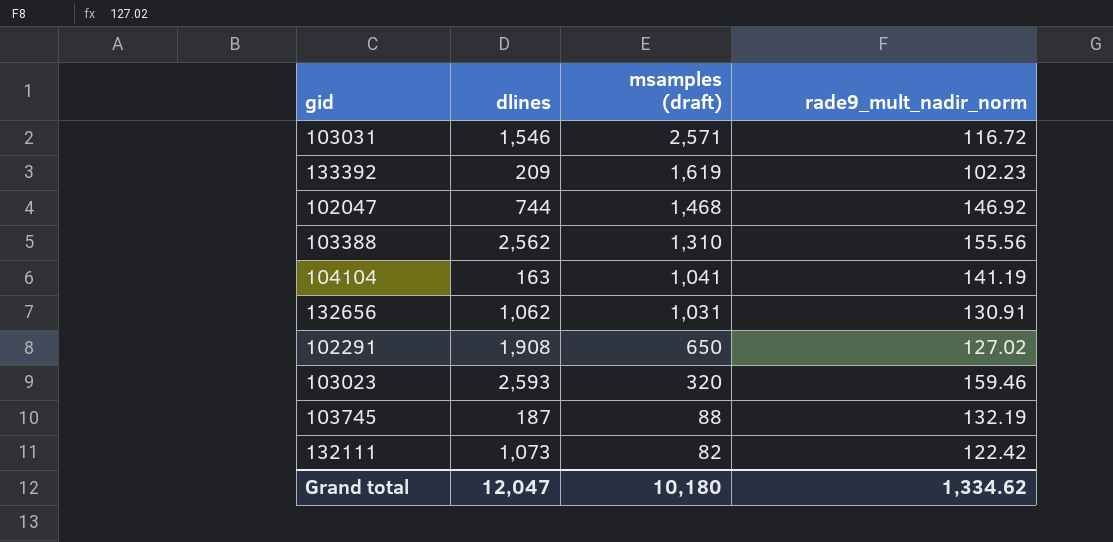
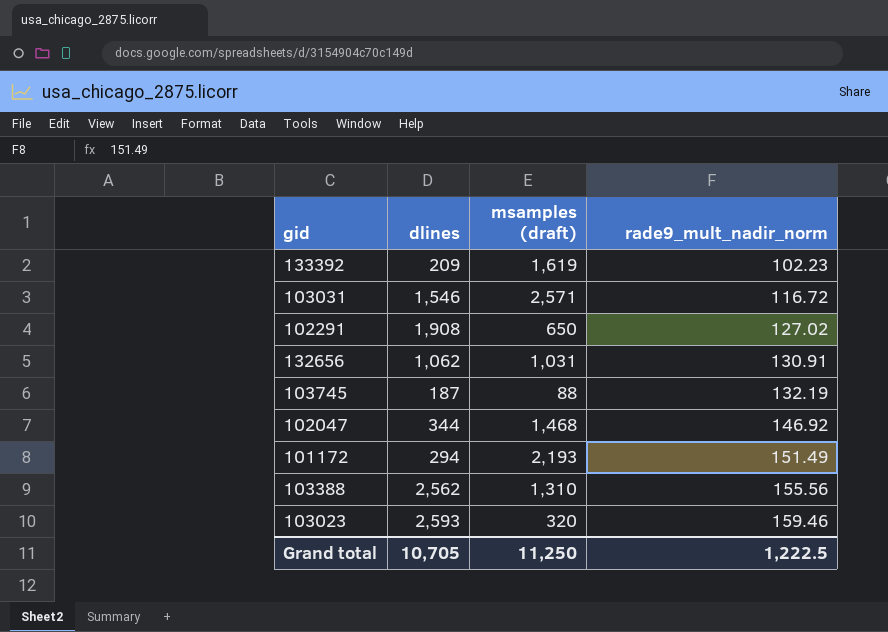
row order: msamples (draft) descending -> rade9_mult_nadir_norm ascending
row 104104: 163 | 1,041 | 141.19 -> none
row 132111: 1,073 | 82 | 122.42 -> none
102047 | dlines: 744 -> 344
row 101172: none -> 294 | 2,193 | 151.49
Grand total | dlines: 12,047 -> 10,705
Grand total | msamples (draft): 10,180 -> 11,250
Grand total | rade9_mult_nadir_norm: 1,334.62 -> 1,222.5

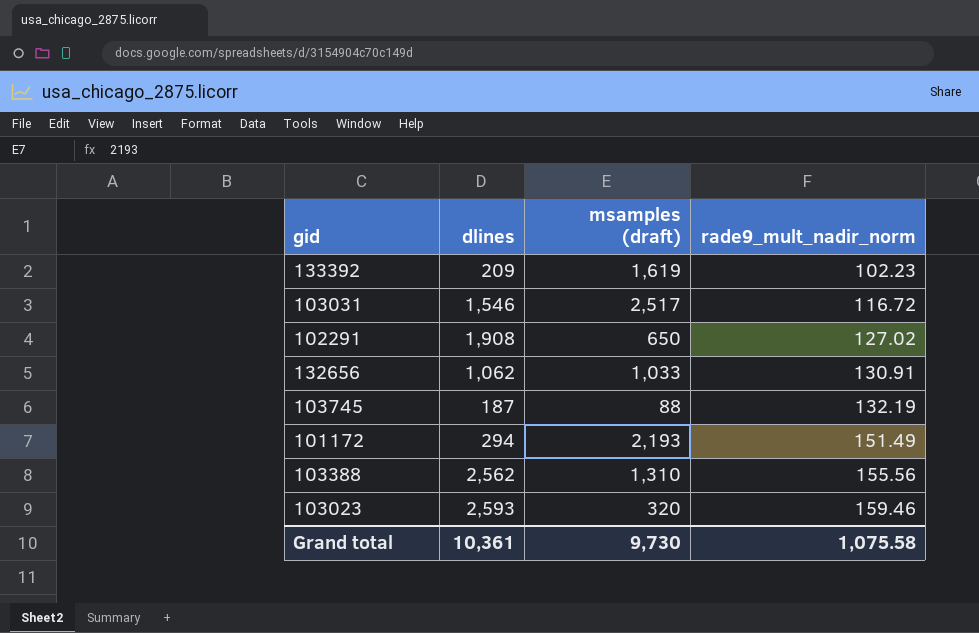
row 102047: 344 | 1,468 | 146.92 -> none
103031 | msamples (draft): 2,571 -> 2,517
132656 | msamples (draft): 1,031 -> 1,033
Grand total | dlines: 10,705 -> 10,361
Grand total | msamples (draft): 11,250 -> 9,730
Grand total | rade9_mult_nadir_norm: 1,222.5 -> 1,075.58

